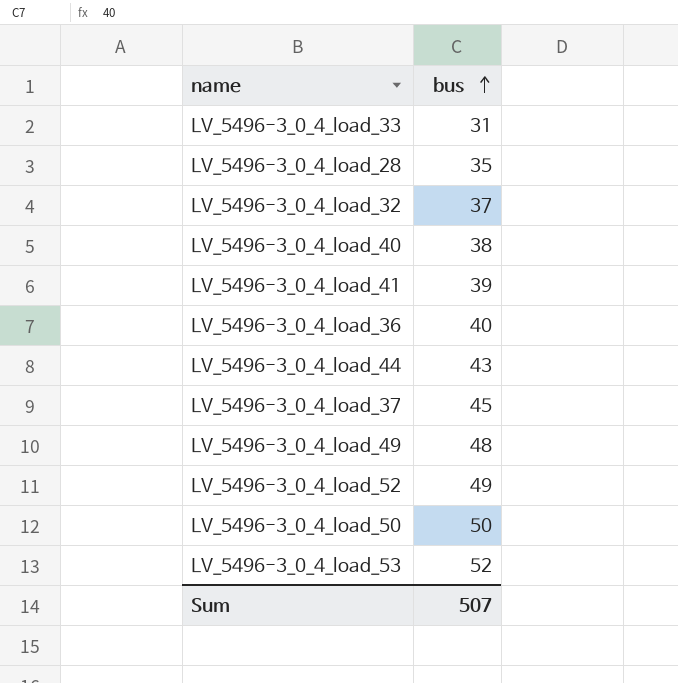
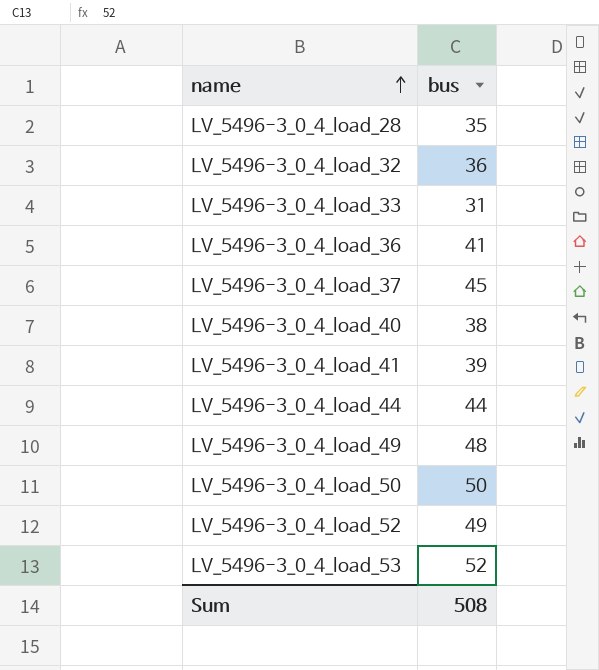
row order: bus ascending -> name ascending
LV_5496-3_0_4_load_32 | bus: 37 -> 36
LV_5496-3_0_4_load_36 | bus: 40 -> 41
LV_5496-3_0_4_load_44 | bus: 43 -> 44
Sum | bus: 507 -> 508

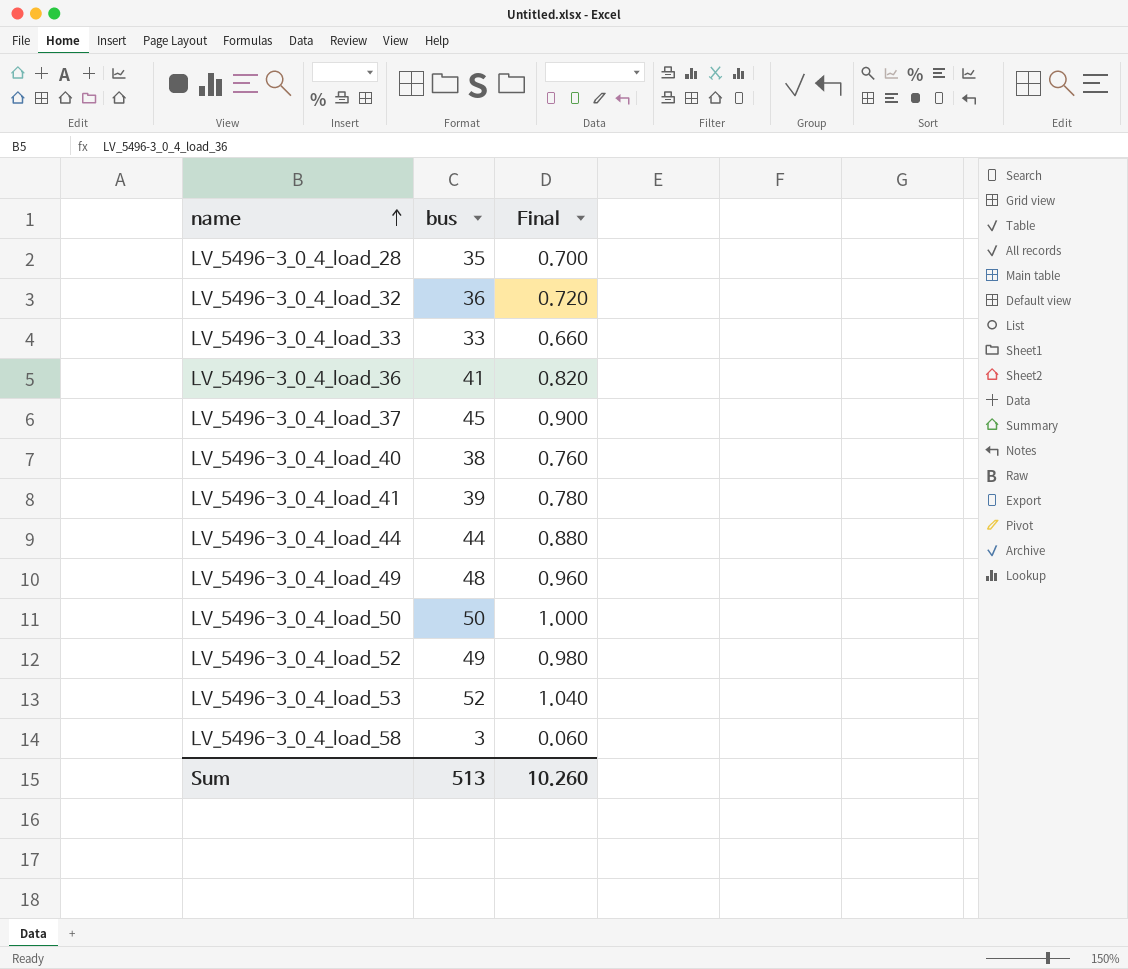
column Final | formula: none -> [bus] * 0.02
LV_5496-3_0_4_load_33 | bus: 31 -> 33
row LV_5496-3_0_4_load_58: none -> 3 | 0.060
Sum | bus: 508 -> 513

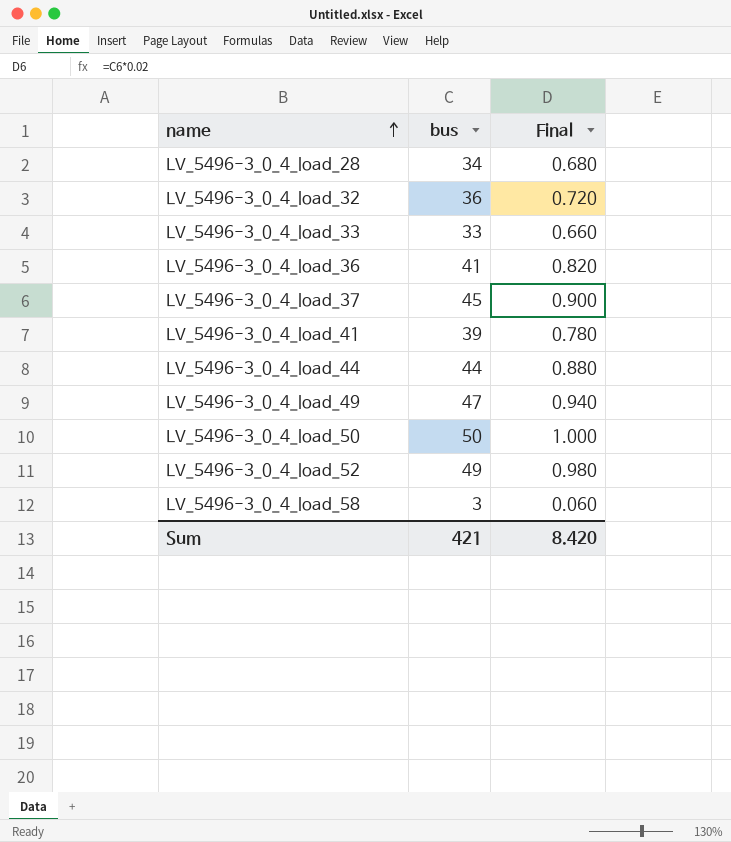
row LV_5496-3_0_4_load_40: 38 | 0.760 -> none
row LV_5496-3_0_4_load_53: 52 | 1.040 -> none
LV_5496-3_0_4_load_28 | bus: 35 -> 34
LV_5496-3_0_4_load_28 | Final: 0.700 -> 0.680
LV_5496-3_0_4_load_49 | bus: 48 -> 47
LV_5496-3_0_4_load_49 | Final: 0.960 -> 0.940
Sum | bus: 513 -> 421
Sum | Final: 10.260 -> 8.420

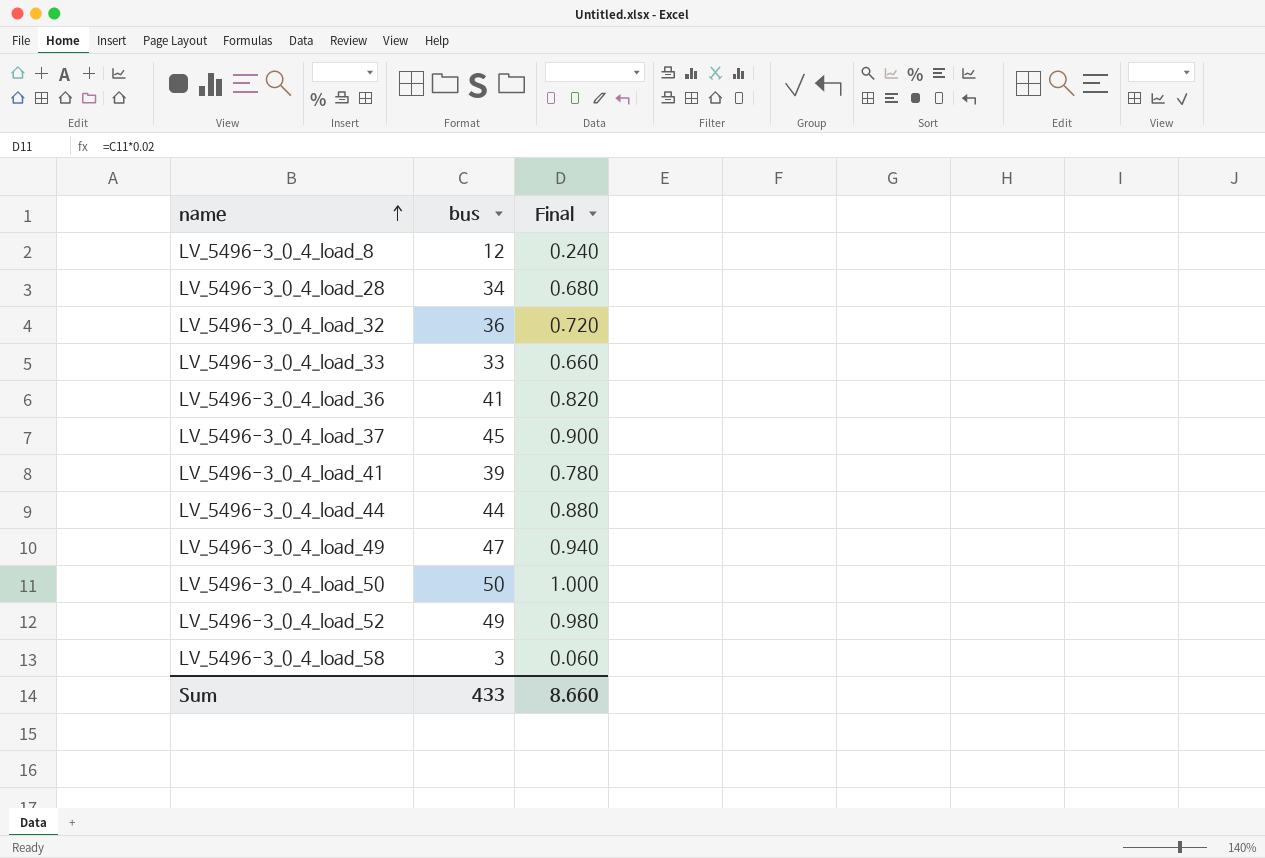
row LV_5496-3_0_4_load_8: none -> 12 | 0.240
Sum | bus: 421 -> 433
Sum | Final: 8.420 -> 8.660

